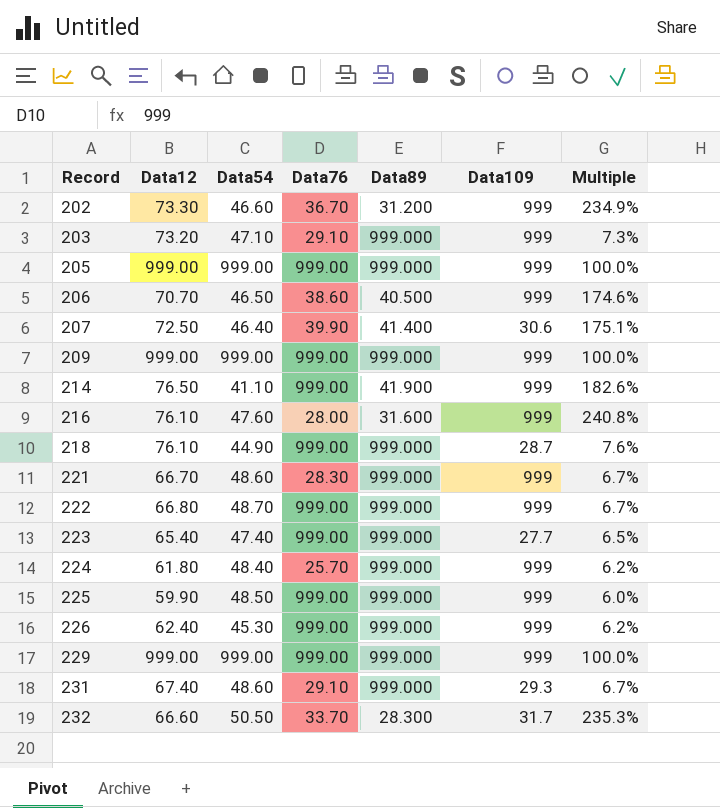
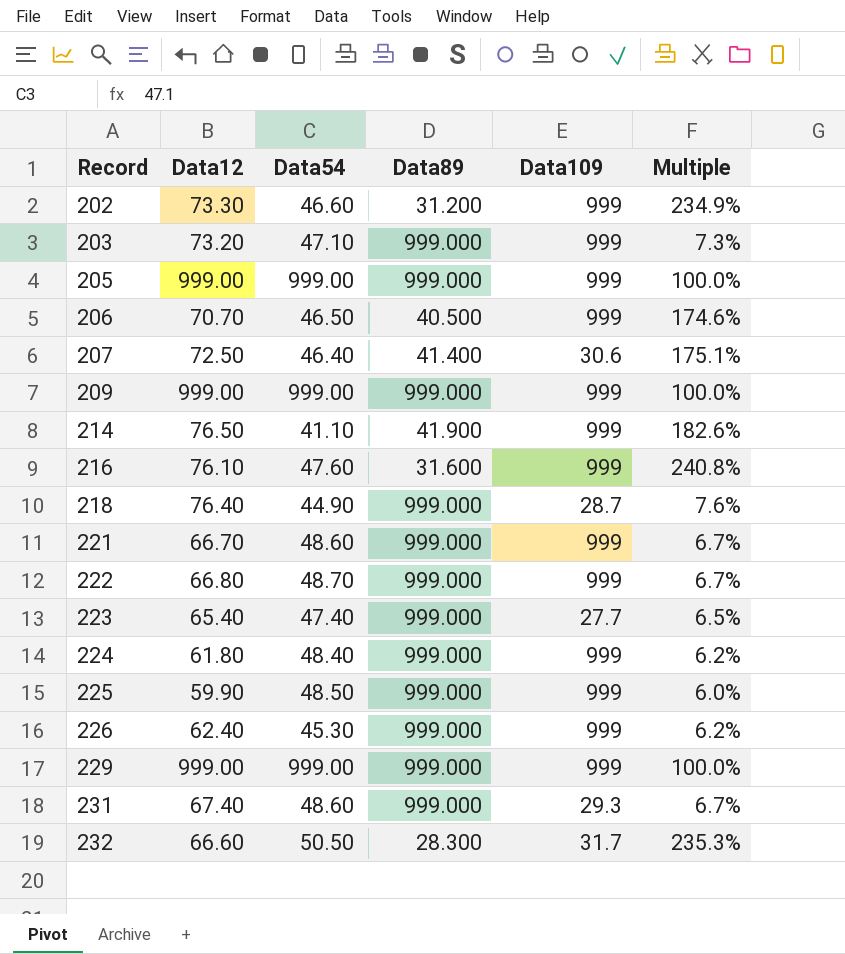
column Data76 | position: 4 -> none
218 | Data12: 76.10 -> 76.40

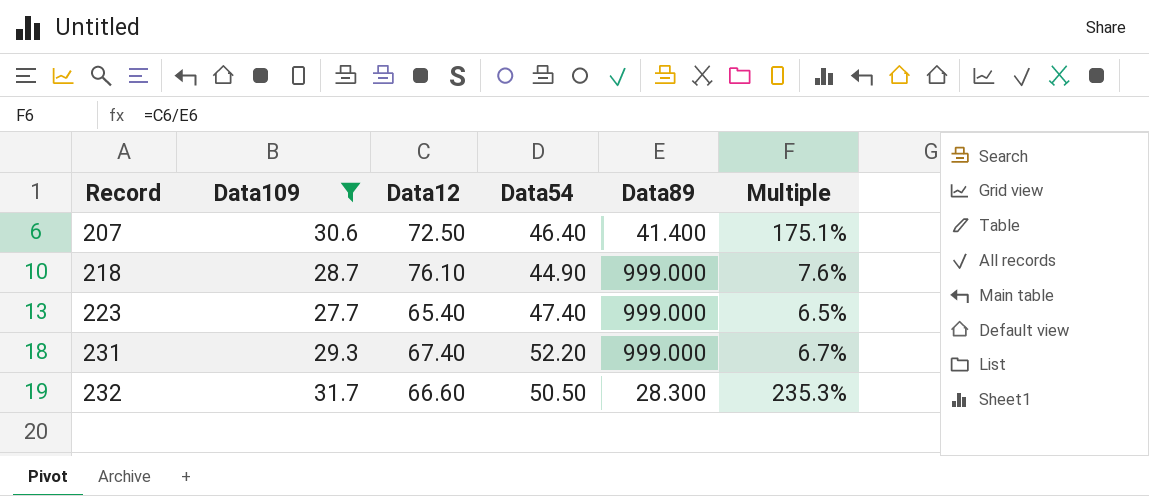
filter: none -> Data109 != 999
column Data109 | position: 5 -> 2
218 | Data12: 76.40 -> 76.10
231 | Data54: 48.60 -> 52.20

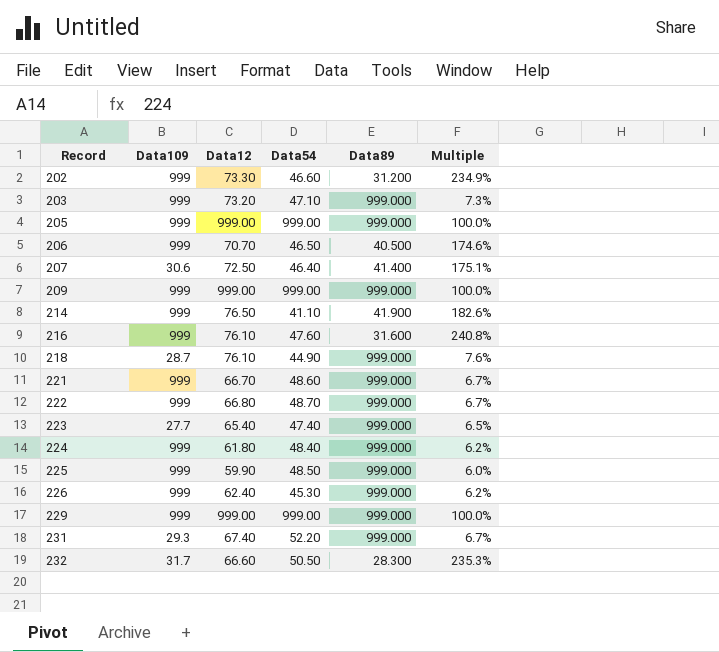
filter: Data109 != 999 -> none

